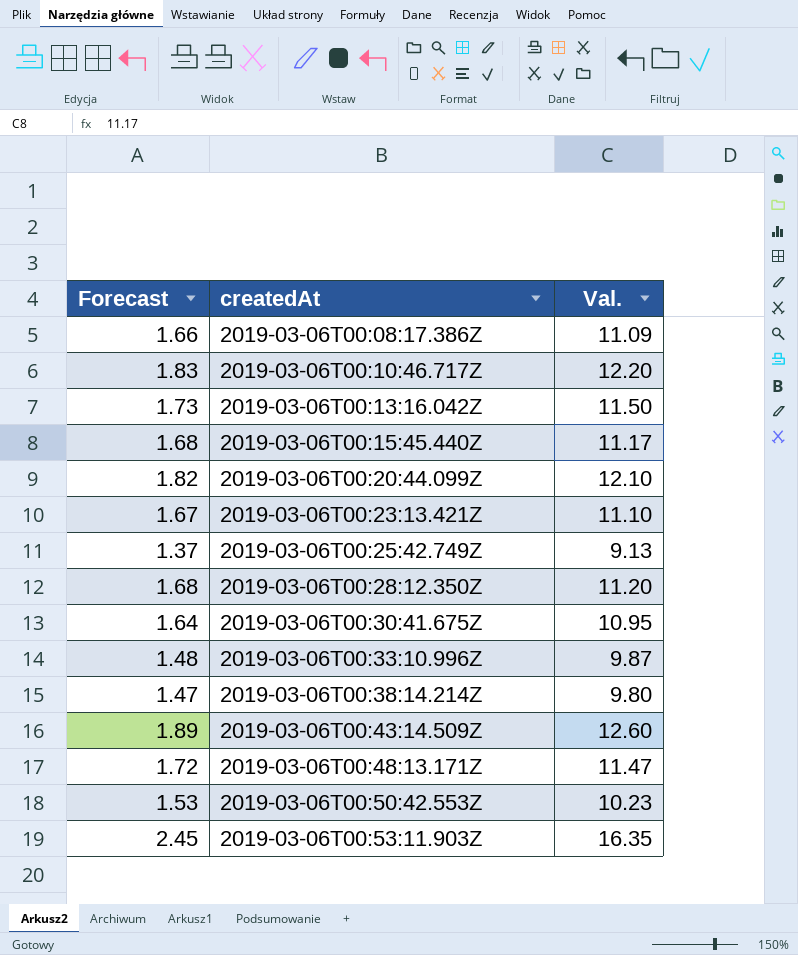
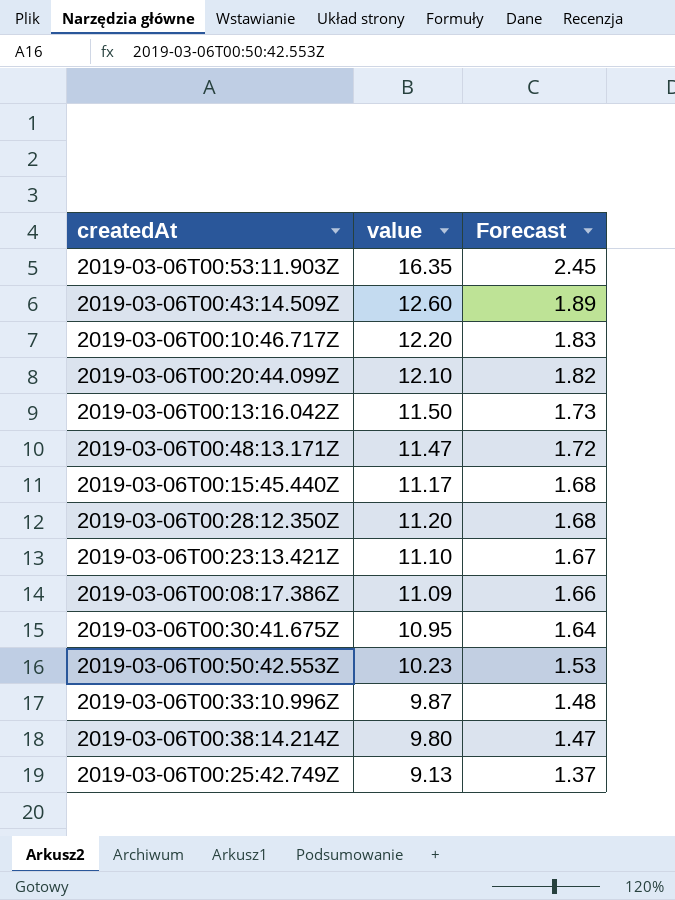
row order: createdAt ascending -> Forecast descending
column name: Val. -> value
column Forecast | position: 1 -> 3

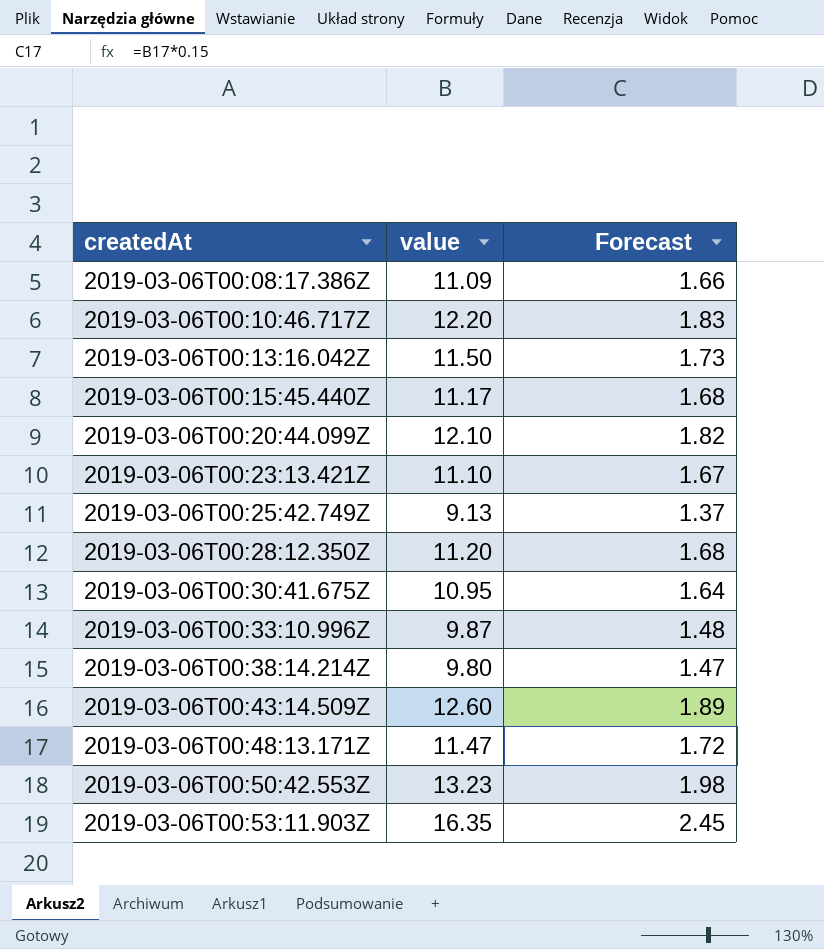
row order: Forecast descending -> createdAt ascending
2019-03-06T00:50:42.553Z | value: 10.23 -> 13.23
2019-03-06T00:50:42.553Z | Forecast: 1.53 -> 1.98

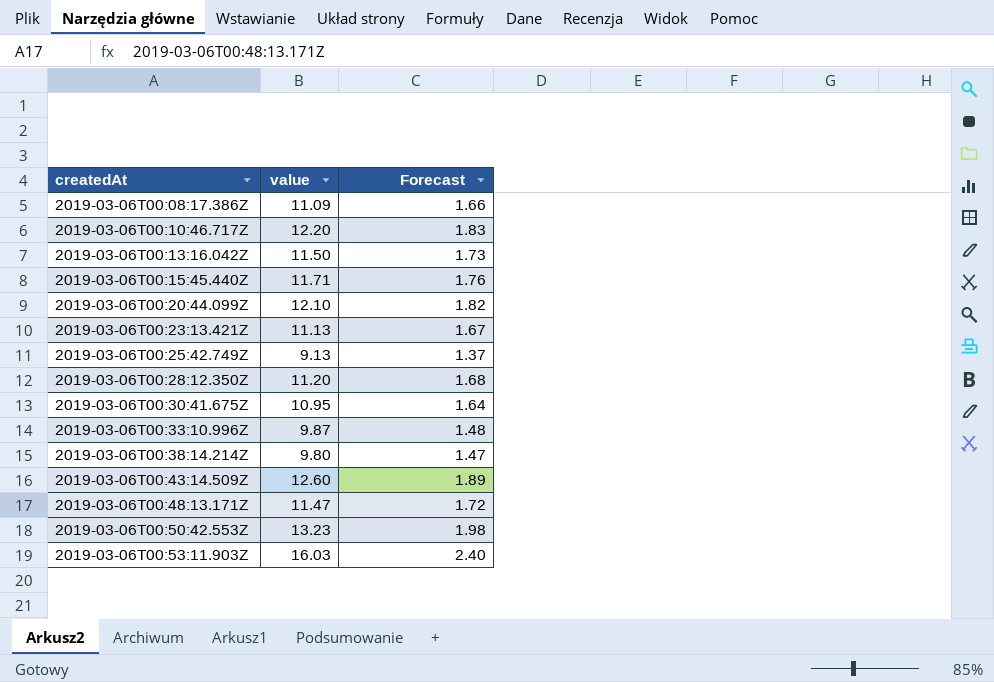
2019-03-06T00:15:45.440Z | value: 11.17 -> 11.71
2019-03-06T00:15:45.440Z | Forecast: 1.68 -> 1.76
2019-03-06T00:23:13.421Z | value: 11.10 -> 11.13
2019-03-06T00:53:11.903Z | value: 16.35 -> 16.03
2019-03-06T00:53:11.903Z | Forecast: 2.45 -> 2.40

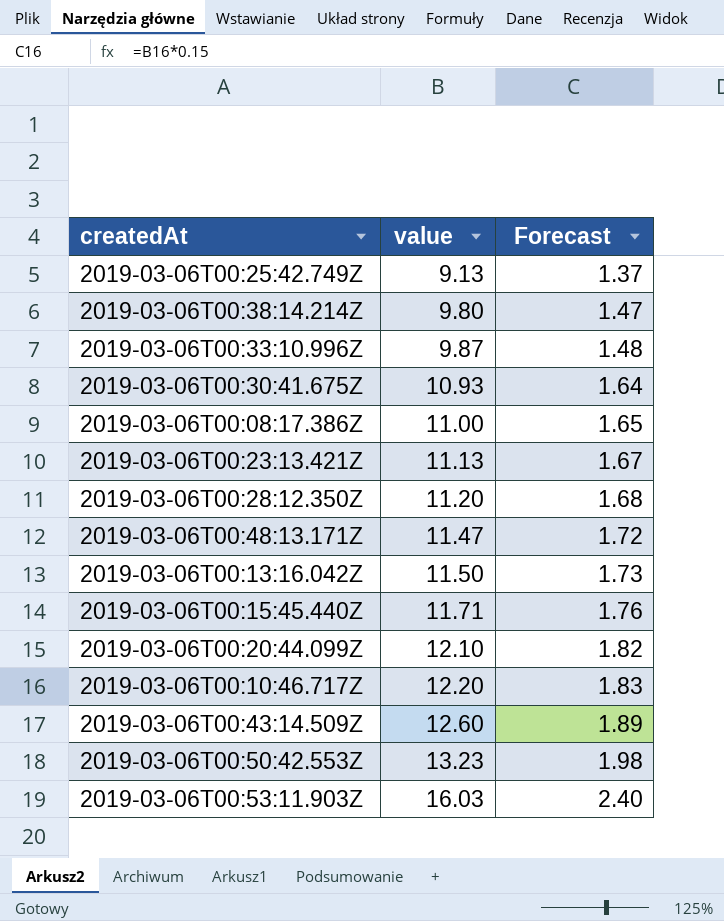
row order: createdAt ascending -> value ascending
2019-03-06T00:30:41.675Z | value: 10.95 -> 10.93
2019-03-06T00:08:17.386Z | value: 11.09 -> 11.00
2019-03-06T00:08:17.386Z | Forecast: 1.66 -> 1.65

